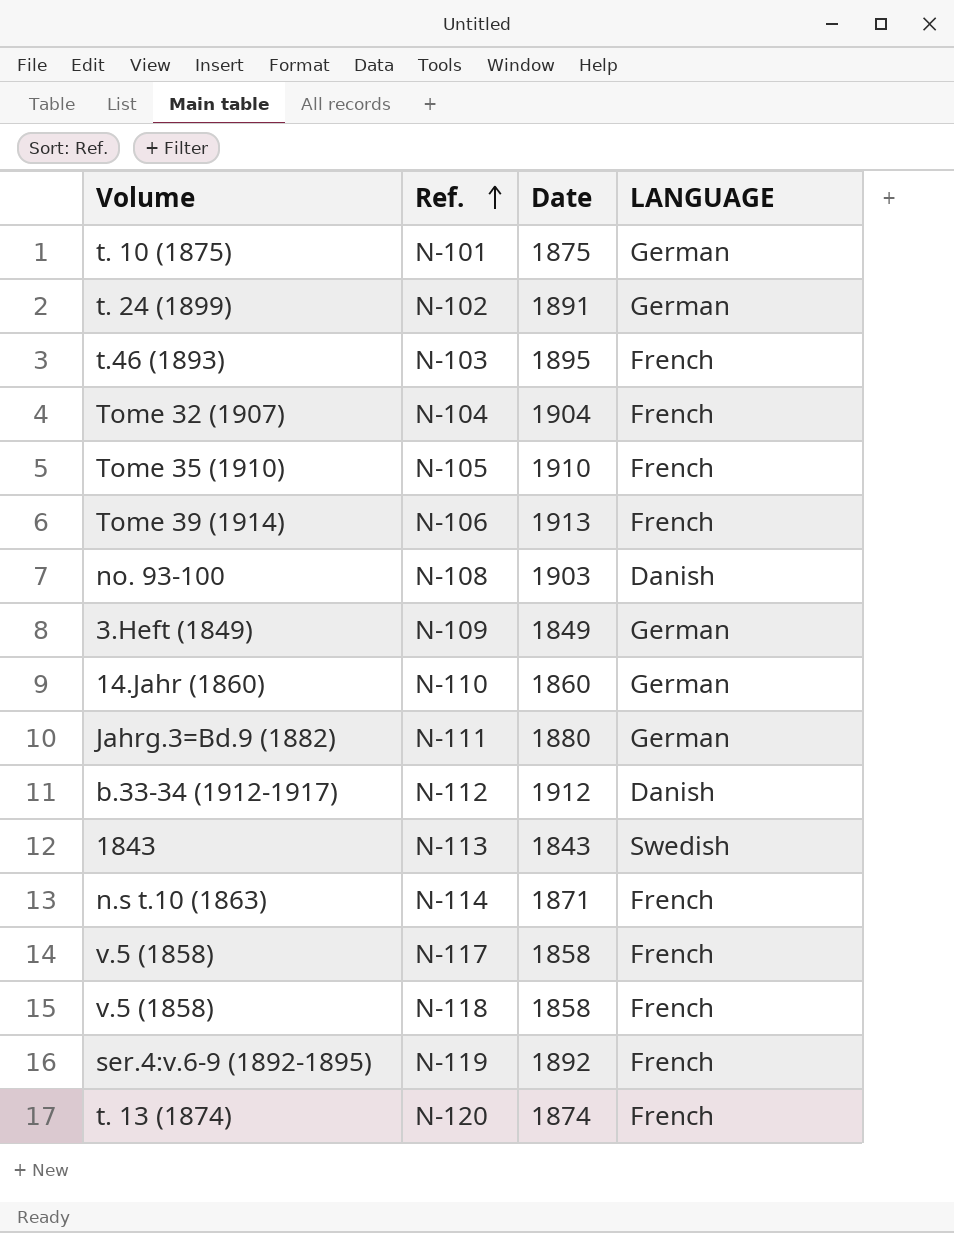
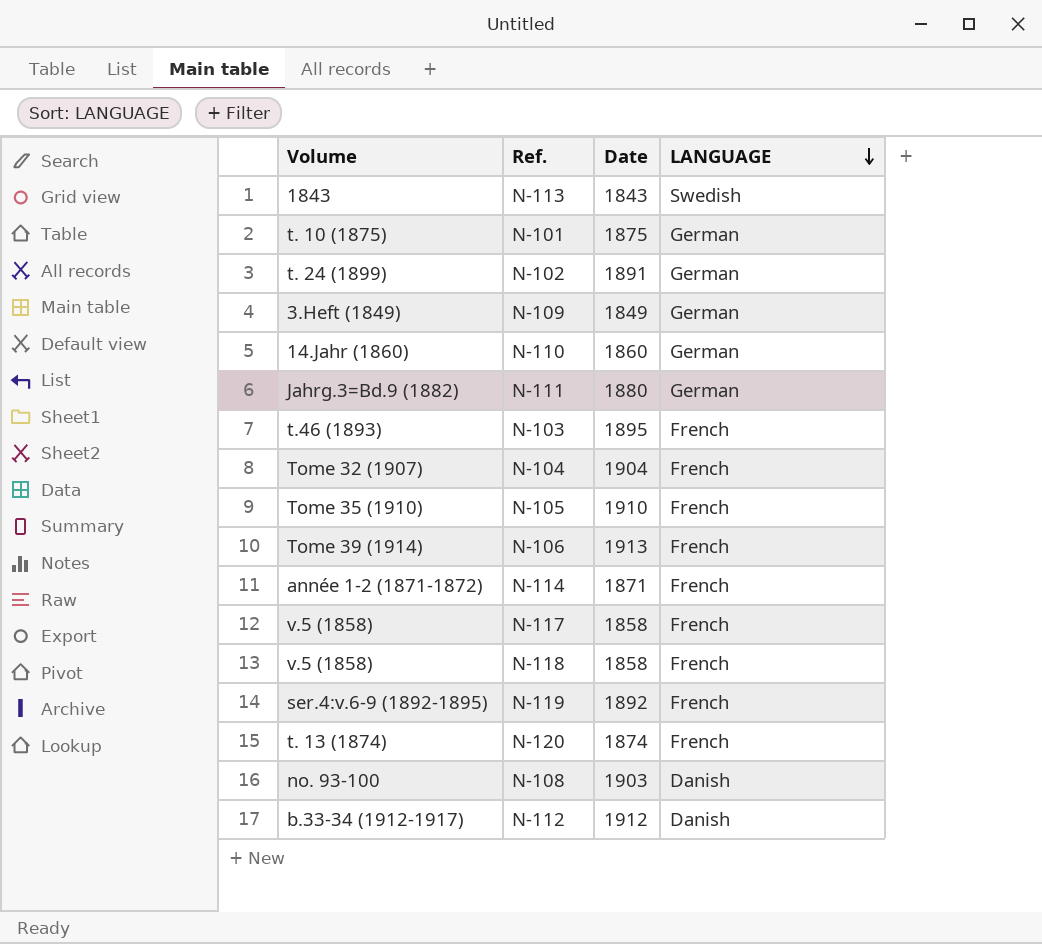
row order: Ref. ascending -> LANGUAGE descending
N-114 | Volume: n.s t.10 (1863) -> année 1-2 (1871-1872)

